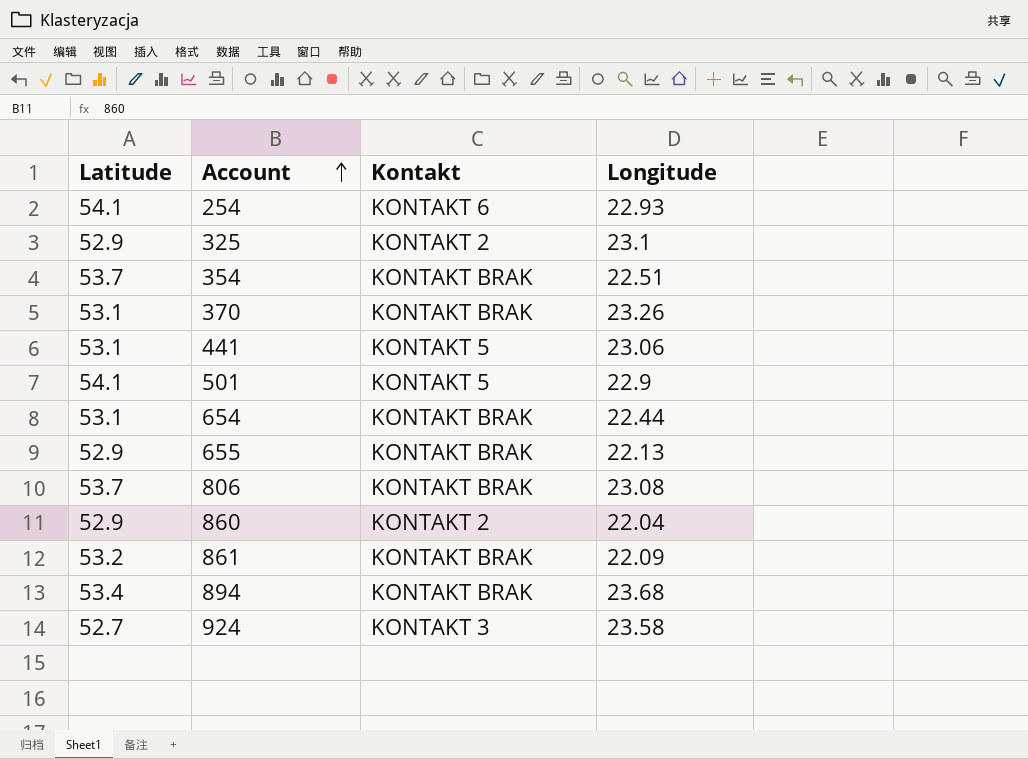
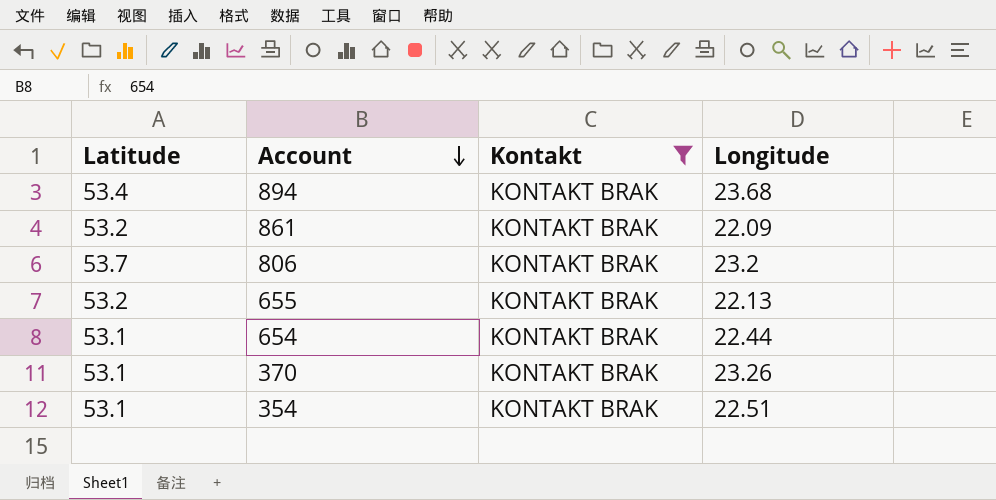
filter: none -> Kontakt = KONTAKT BRAK
row order: Account ascending -> Account descending
806 | Longitude: 23.08 -> 23.2
655 | Latitude: 52.9 -> 53.2
354 | Latitude: 53.7 -> 53.1

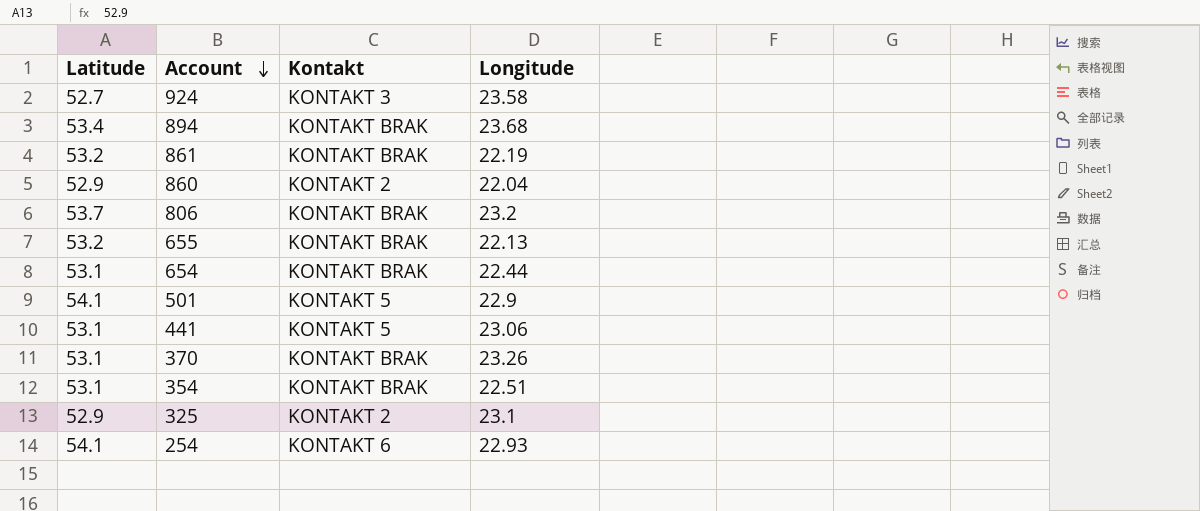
filter: Kontakt = KONTAKT BRAK -> none
861 | Longitude: 22.09 -> 22.19

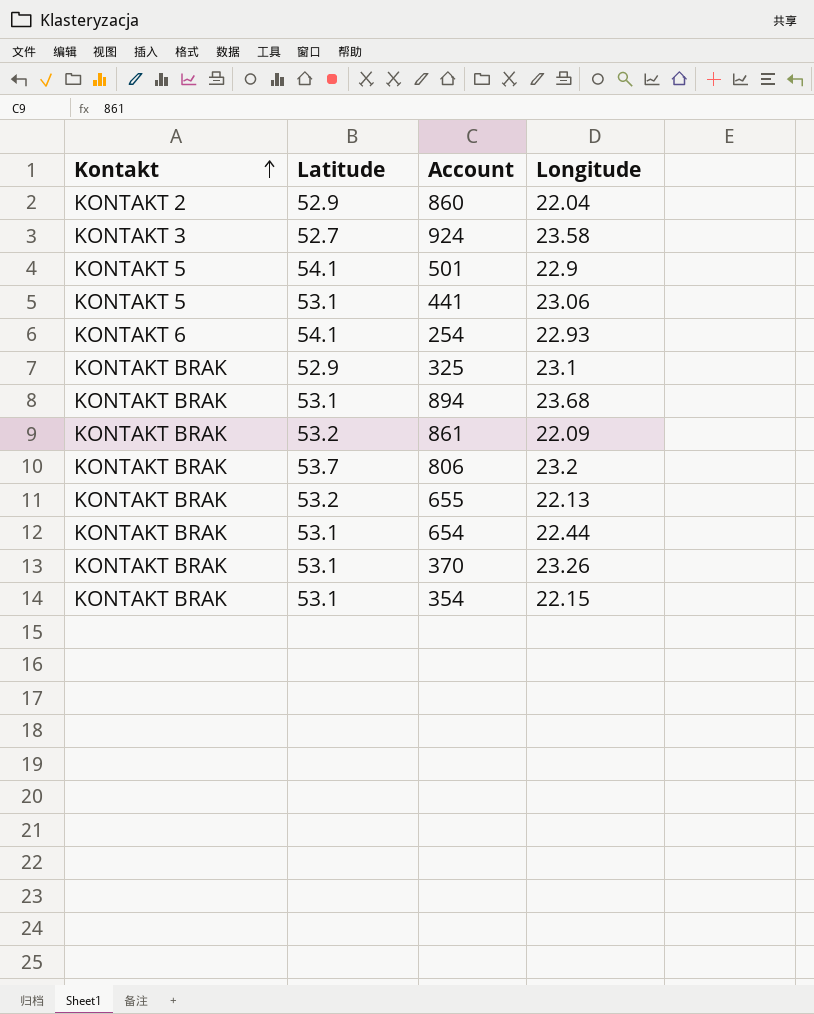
row order: Account descending -> Kontakt ascending
column Kontakt | position: 3 -> 1
325 | Kontakt: KONTAKT 2 -> KONTAKT BRAK
894 | Latitude: 53.4 -> 53.1
861 | Longitude: 22.19 -> 22.09
354 | Longitude: 22.51 -> 22.15

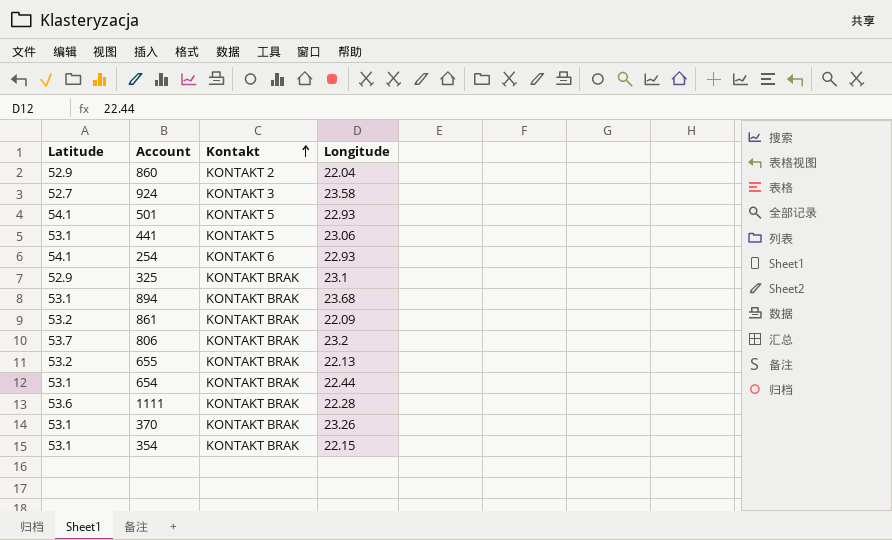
column Kontakt | position: 1 -> 3
501 | Longitude: 22.9 -> 22.93
row 1111: none -> 53.6 | KONTAKT BRAK | 22.28

